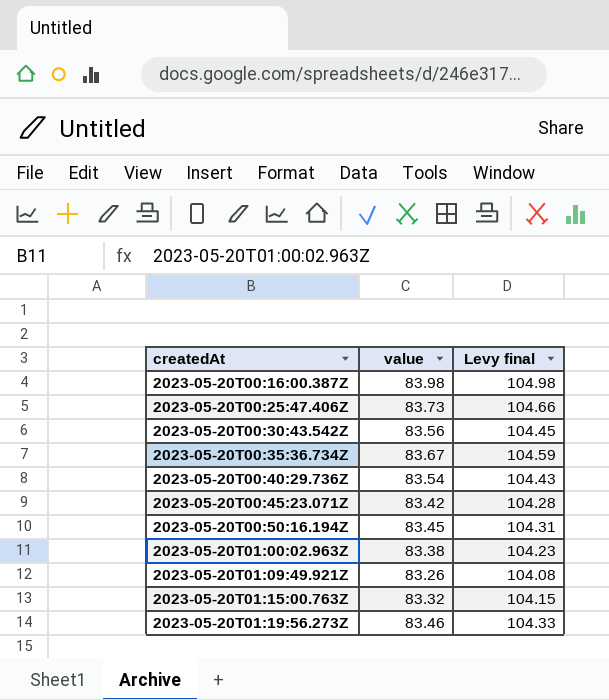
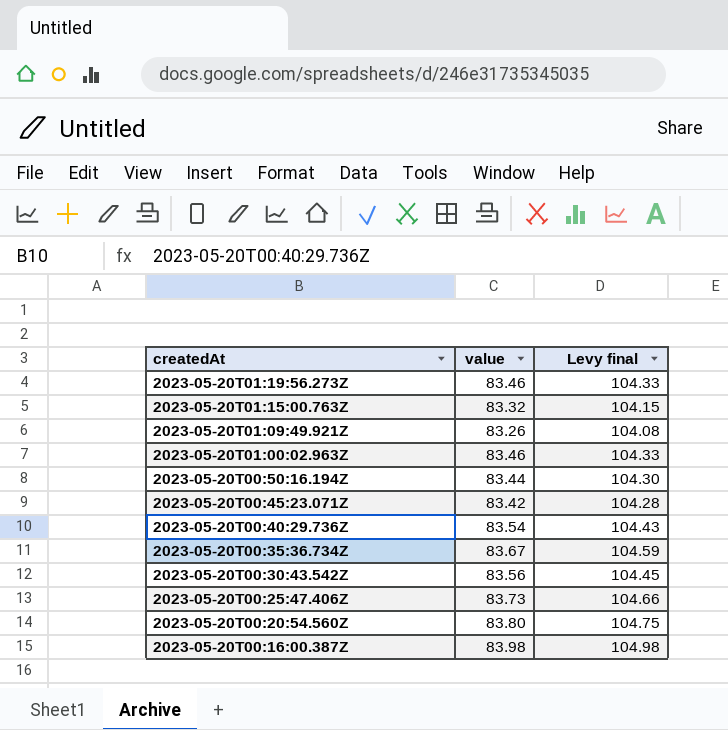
row order: createdAt ascending -> createdAt descending
2023-05-20T01:00:02.963Z | value: 83.38 -> 83.46
2023-05-20T01:00:02.963Z | Levy final: 104.23 -> 104.33
2023-05-20T00:50:16.194Z | value: 83.45 -> 83.44
2023-05-20T00:50:16.194Z | Levy final: 104.31 -> 104.30
row 2023-05-20T00:20:54.560Z: none -> 83.80 | 104.75

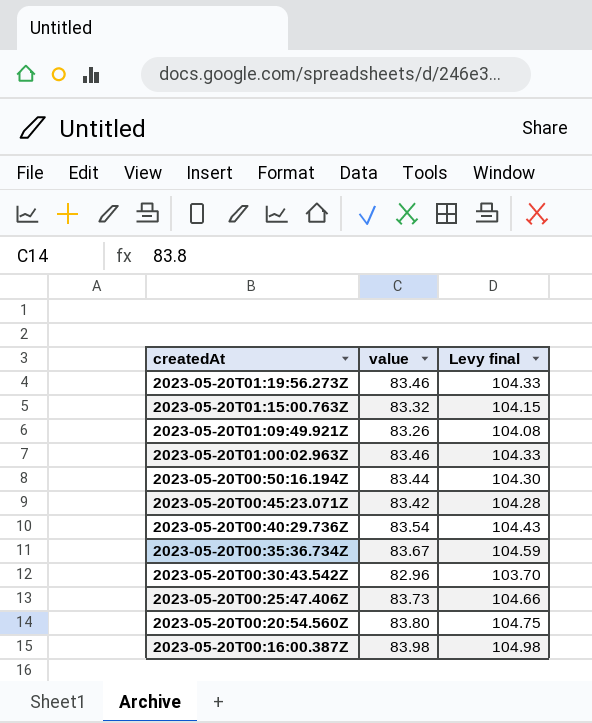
2023-05-20T00:30:43.542Z | value: 83.56 -> 82.96
2023-05-20T00:30:43.542Z | Levy final: 104.45 -> 103.70

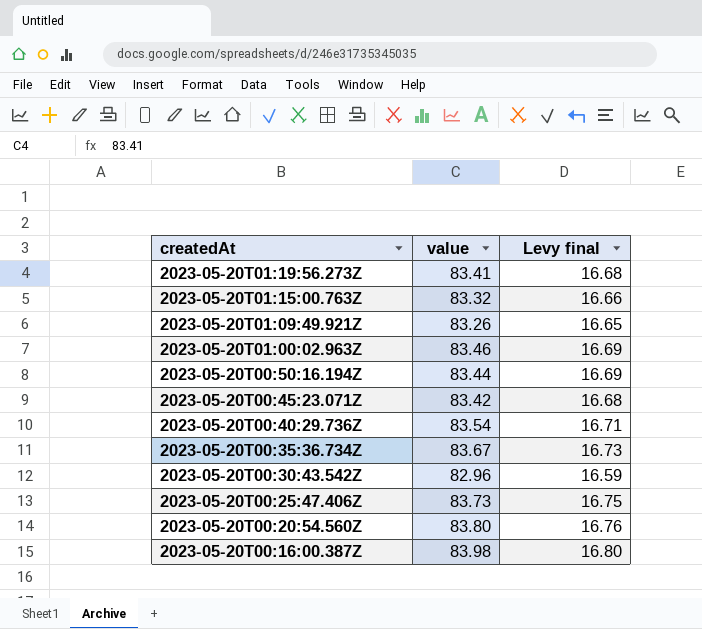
column Levy final | formula: [value] * 1.25 -> [value] * 0.2
2023-05-20T01:19:56.273Z | value: 83.46 -> 83.41

